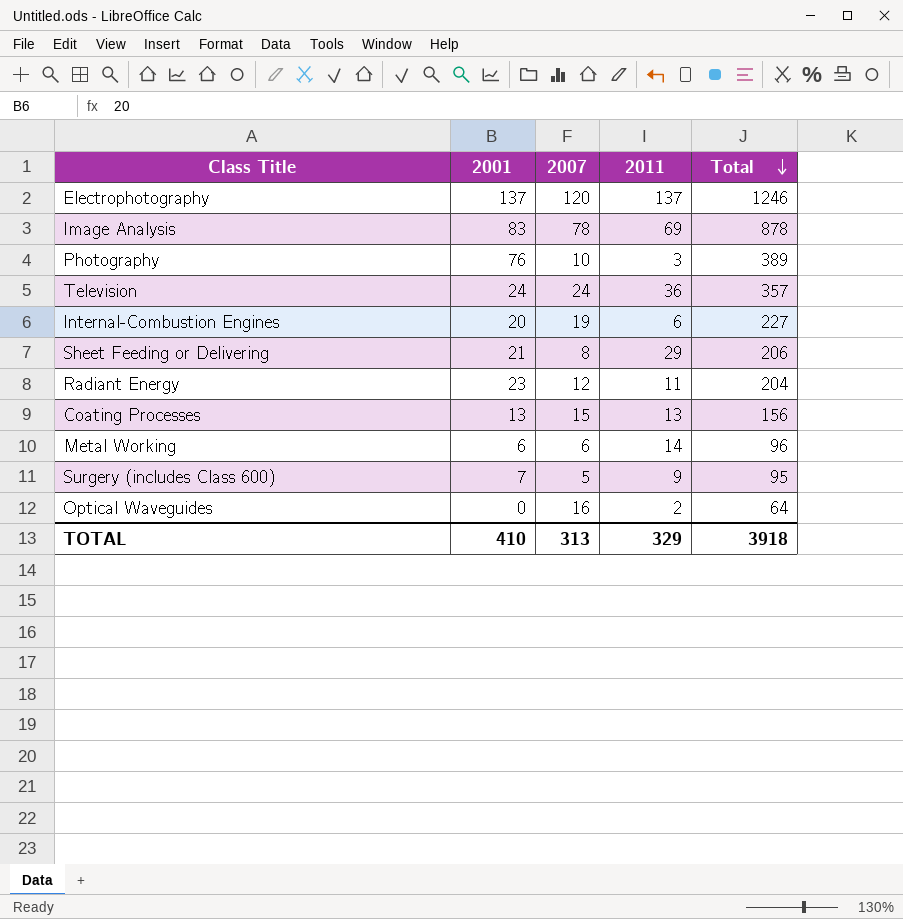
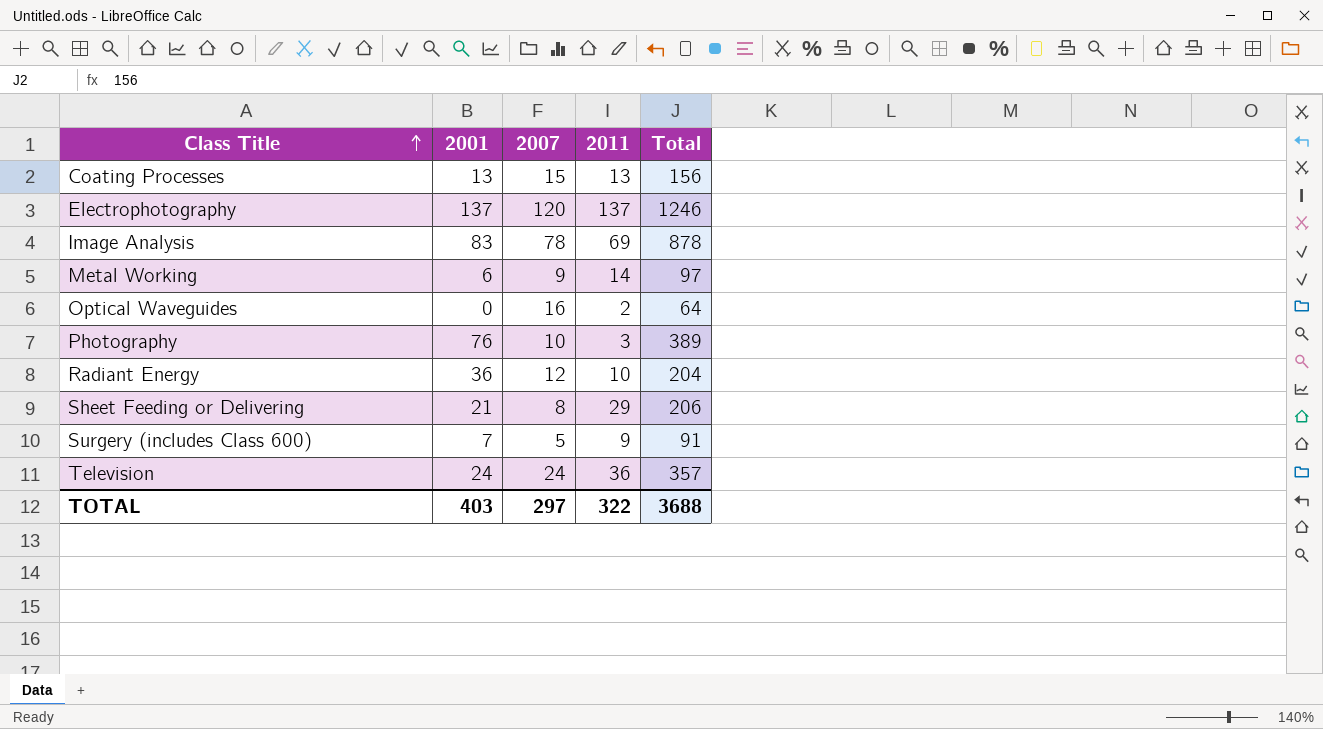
row order: Total descending -> Class Title ascending
row Internal-Combustion Engines: 20 | 19 | 6 | 227 -> none
Metal Working | 2007: 6 -> 9
Metal Working | Total: 96 -> 97
Radiant Energy | 2001: 23 -> 36
Radiant Energy | 2011: 11 -> 10
Surgery (includes Class 600) | Total: 95 -> 91
TOTAL | 2001: 410 -> 403
TOTAL | 2007: 313 -> 297
TOTAL | 2011: 329 -> 322
TOTAL | Total: 3918 -> 3688

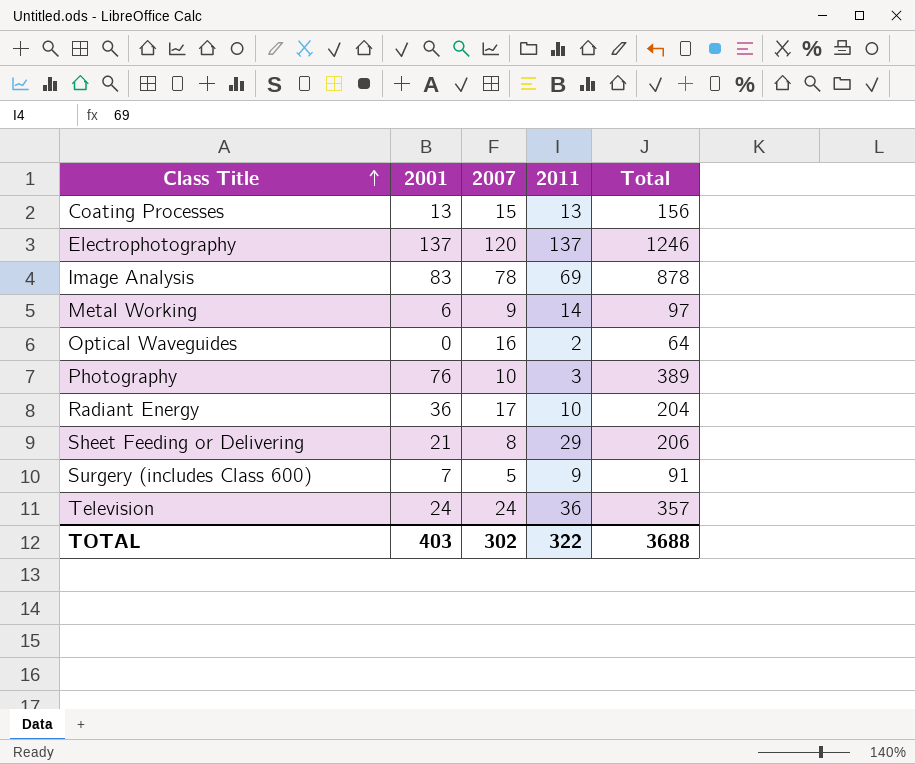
Radiant Energy | 2007: 12 -> 17
TOTAL | 2007: 297 -> 302

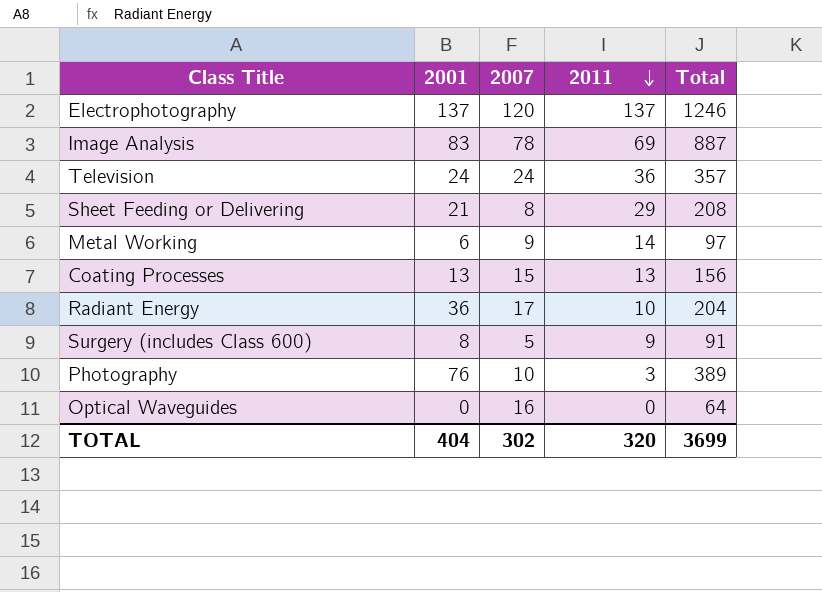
row order: Class Title ascending -> 2011 descending
Image Analysis | Total: 878 -> 887
Sheet Feeding or Delivering | Total: 206 -> 208
Surgery (includes Class 600) | 2001: 7 -> 8
Optical Waveguides | 2011: 2 -> 0
TOTAL | 2001: 403 -> 404
TOTAL | 2011: 322 -> 320
TOTAL | Total: 3688 -> 3699

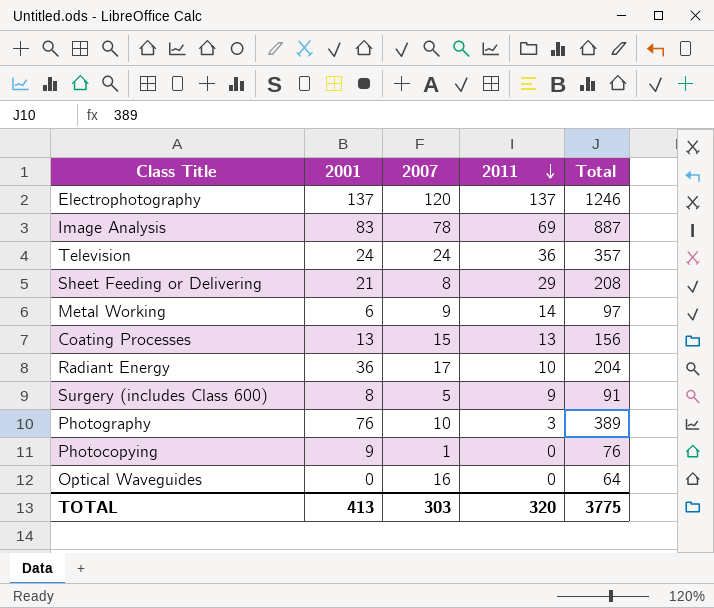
row Photocopying: none -> 9 | 1 | 0 | 76
TOTAL | 2001: 404 -> 413
TOTAL | 2007: 302 -> 303
TOTAL | Total: 3699 -> 3775

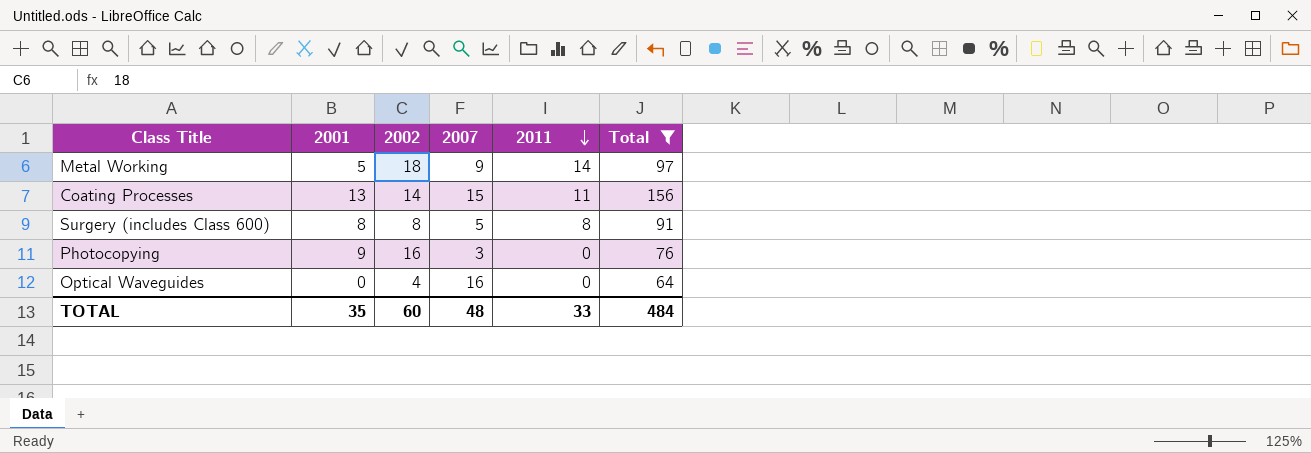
filter: none -> Total <= 156
column 2002 | position: none -> 3
Metal Working | 2001: 6 -> 5
Coating Processes | 2011: 13 -> 11
Surgery (includes Class 600) | 2011: 9 -> 8
Photocopying | 2007: 1 -> 3
TOTAL | 2001: 413 -> 35
TOTAL | 2007: 303 -> 48
TOTAL | 2011: 320 -> 33
TOTAL | Total: 3775 -> 484

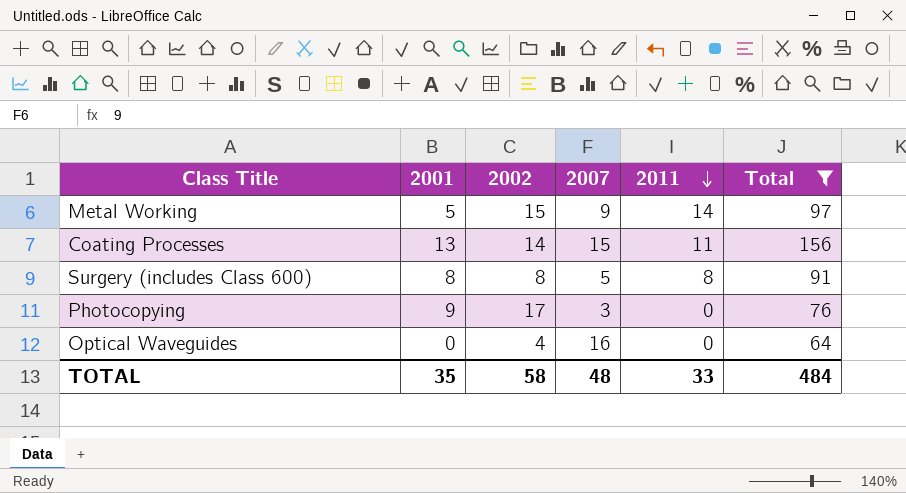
Metal Working | 2002: 18 -> 15
Photocopying | 2002: 16 -> 17
TOTAL | 2002: 60 -> 58

